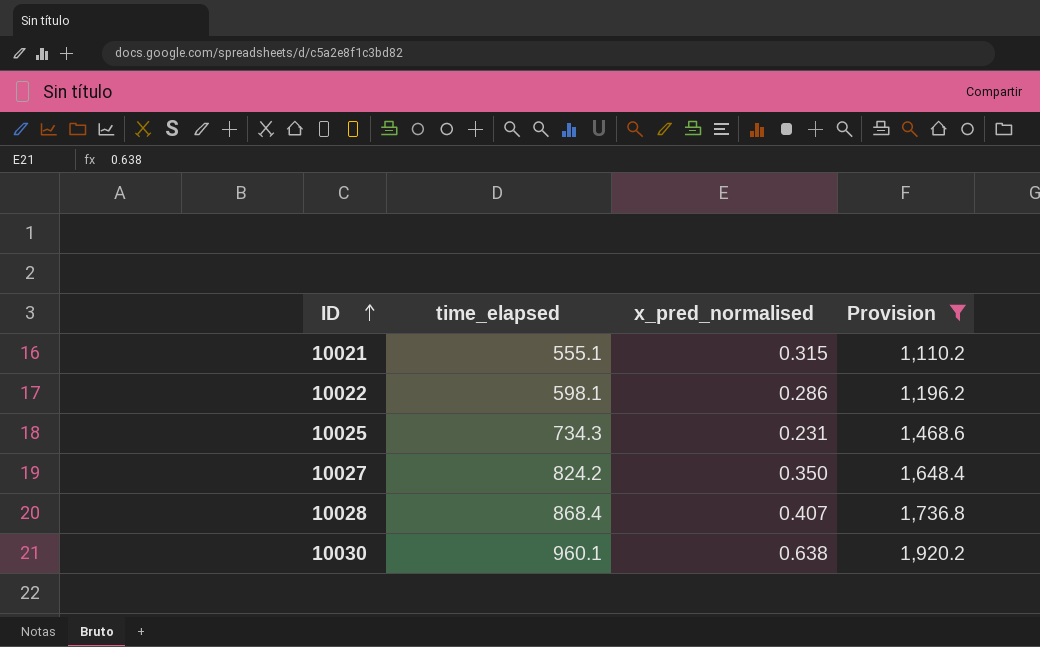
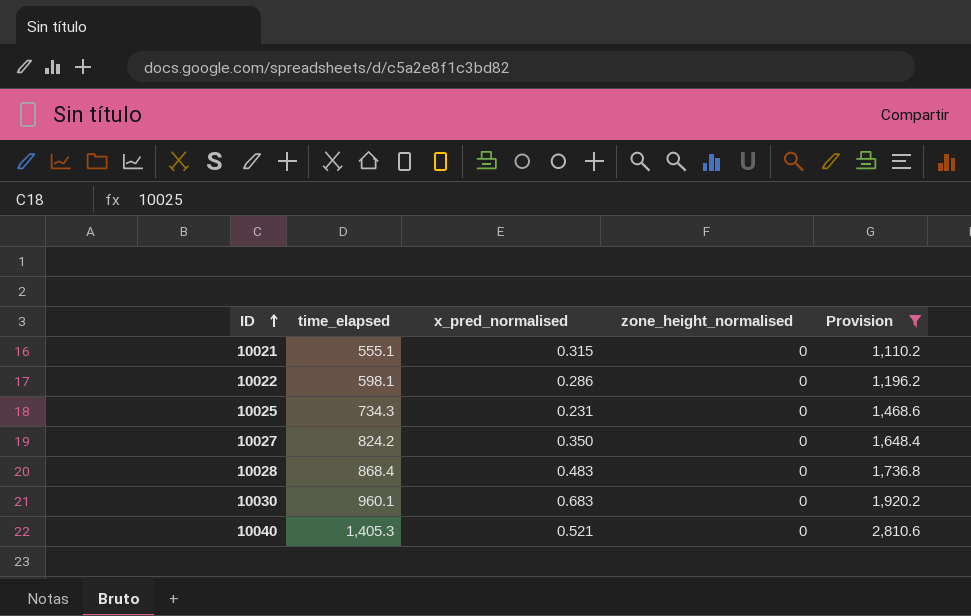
column zone_height_normalised | position: none -> 4
10028 | x_pred_normalised: 0.407 -> 0.483
10030 | x_pred_normalised: 0.638 -> 0.683
row 10040: none -> 1,405.3 | 0.521 | 0 | 2,810.6

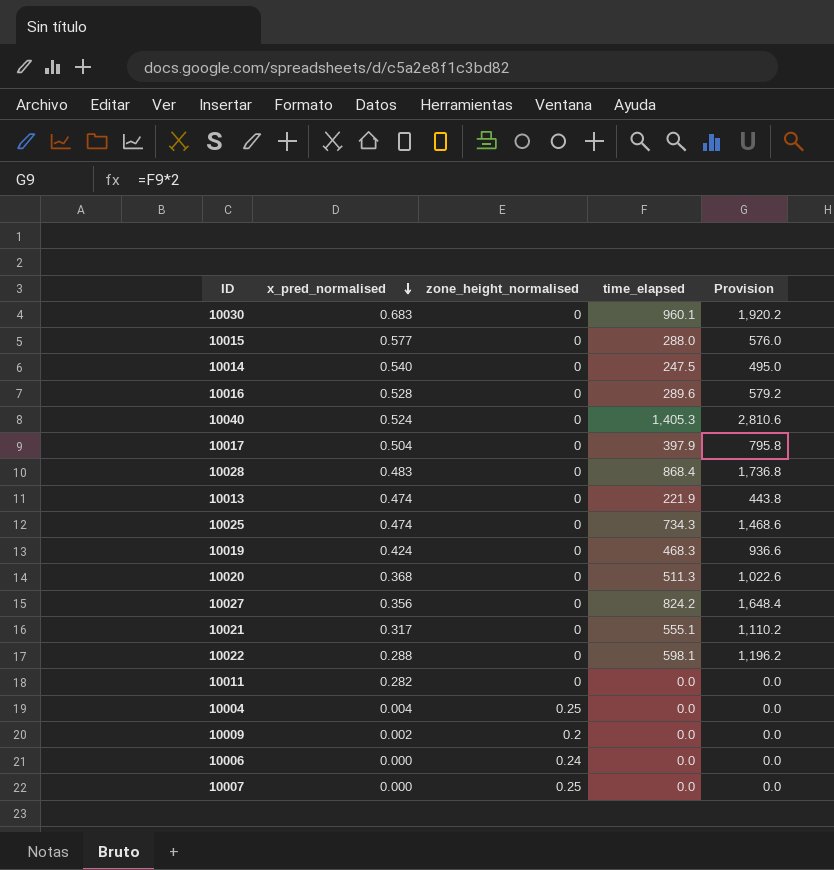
filter: Provision >= 1,110.2 -> none
row order: ID ascending -> x_pred_normalised descending
column time_elapsed | position: 2 -> 4
10040 | x_pred_normalised: 0.521 -> 0.524
10025 | x_pred_normalised: 0.231 -> 0.474
10027 | x_pred_normalised: 0.350 -> 0.356
10021 | x_pred_normalised: 0.315 -> 0.317
10022 | x_pred_normalised: 0.286 -> 0.288

